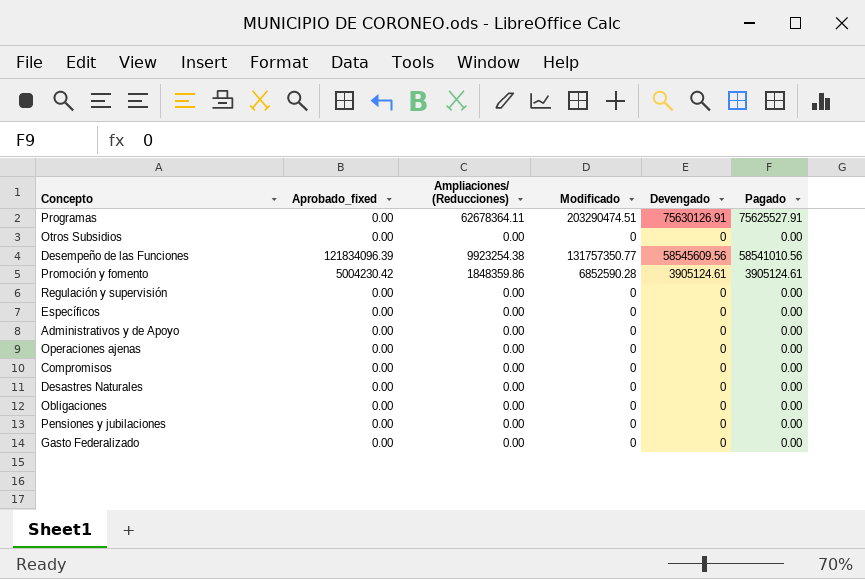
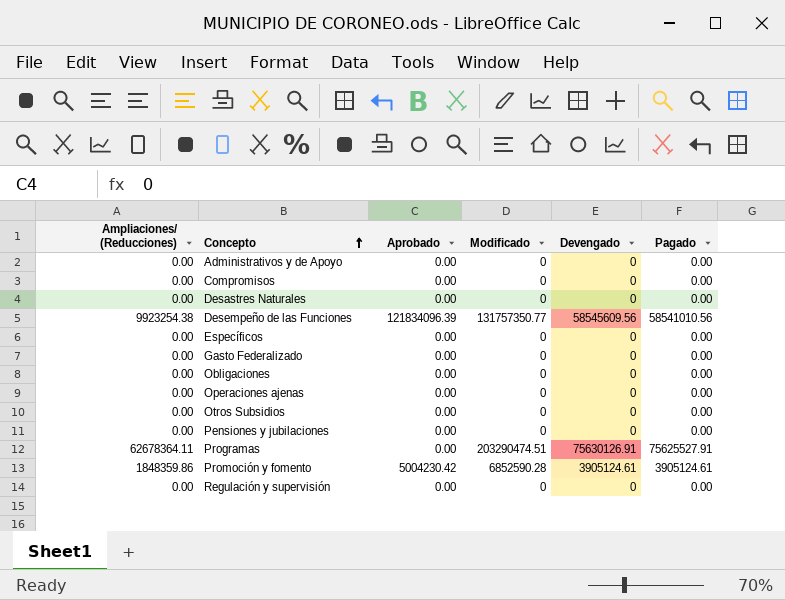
row order: none -> Concepto ascending
column Ampliaciones/ (Reducciones) | position: 3 -> 1
column name: Aprobado_fixed -> Aprobado

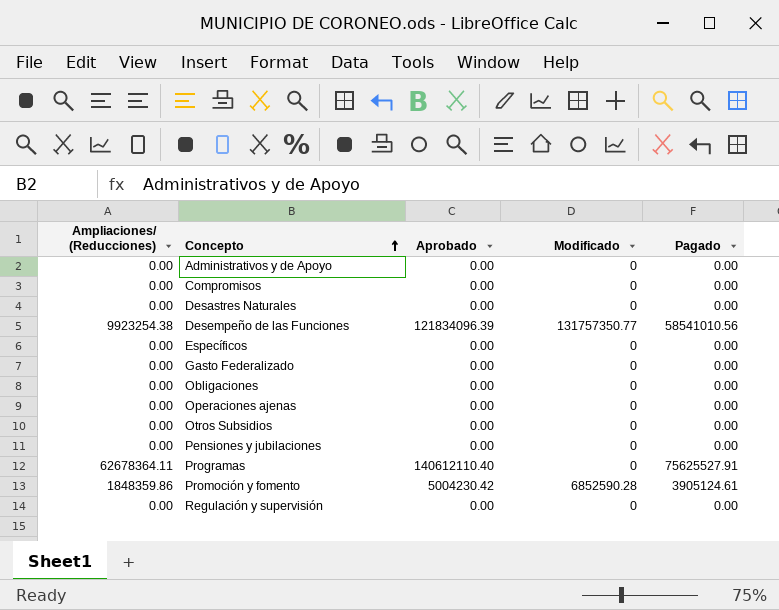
column Devengado | position: 5 -> none
Programas | Aprobado: 0.00 -> 140612110.40
Programas | Modificado: 203290474.51 -> 0

